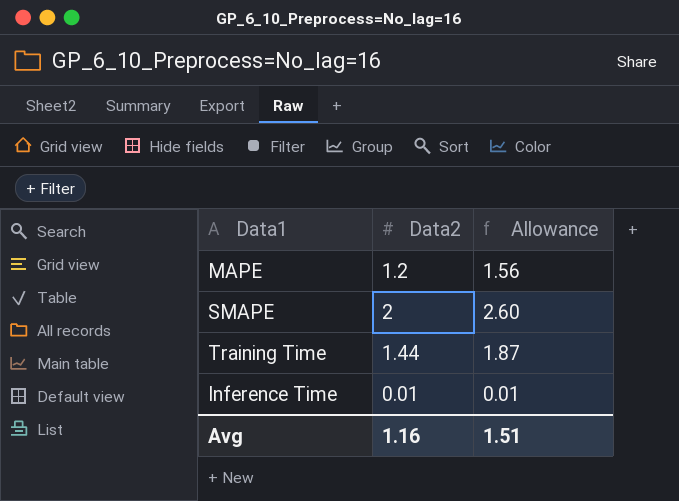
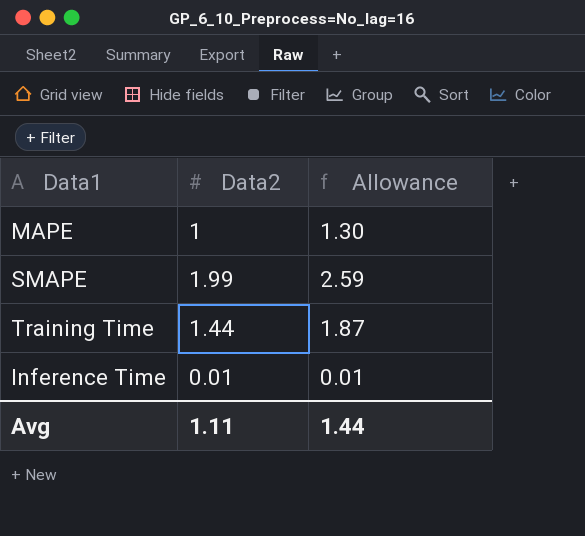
MAPE | Data2: 1.2 -> 1
MAPE | Allowance: 1.56 -> 1.30
SMAPE | Data2: 2 -> 1.99
SMAPE | Allowance: 2.60 -> 2.59
Avg | Data2: 1.16 -> 1.11
Avg | Allowance: 1.51 -> 1.44

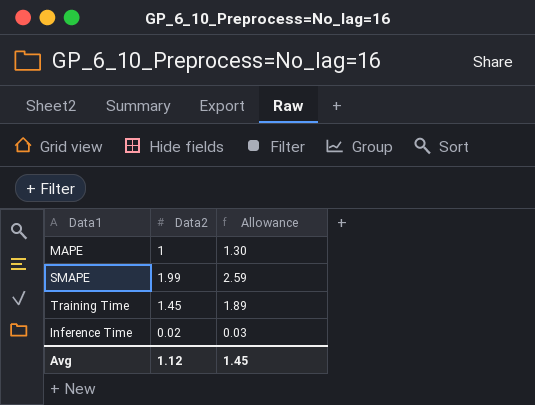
Training Time | Data2: 1.44 -> 1.45
Training Time | Allowance: 1.87 -> 1.89
Inference Time | Data2: 0.01 -> 0.02
Inference Time | Allowance: 0.01 -> 0.03
Avg | Data2: 1.11 -> 1.12
Avg | Allowance: 1.44 -> 1.45

